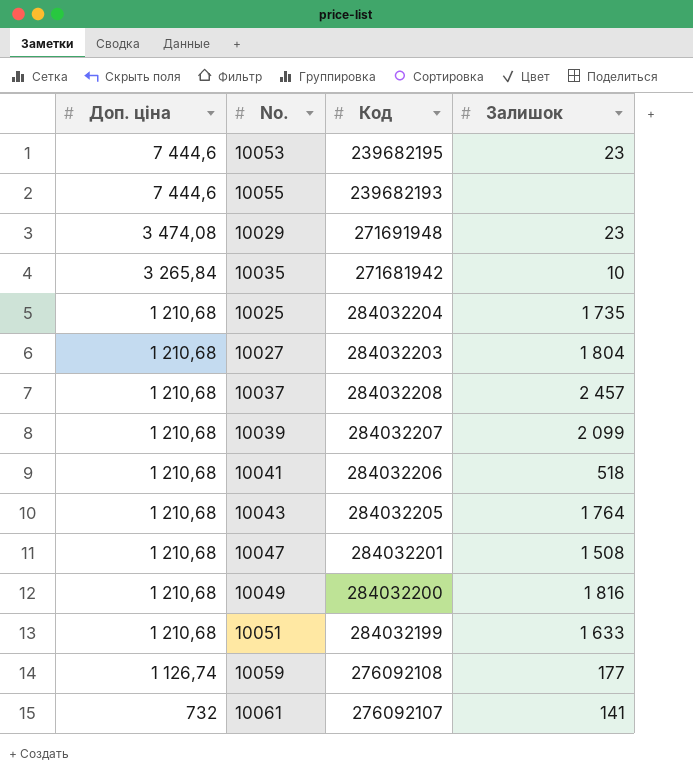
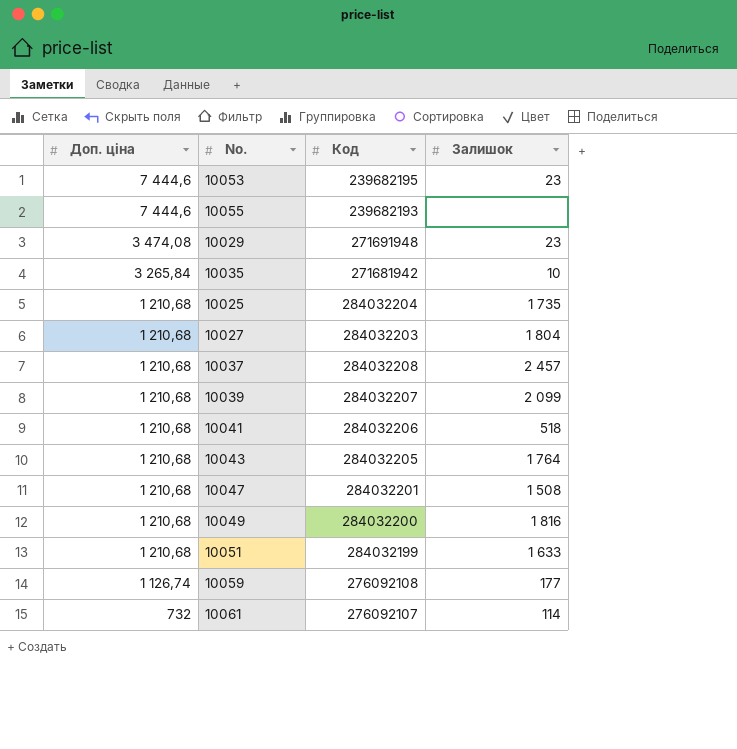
10061 | Залишок: 141 -> 114

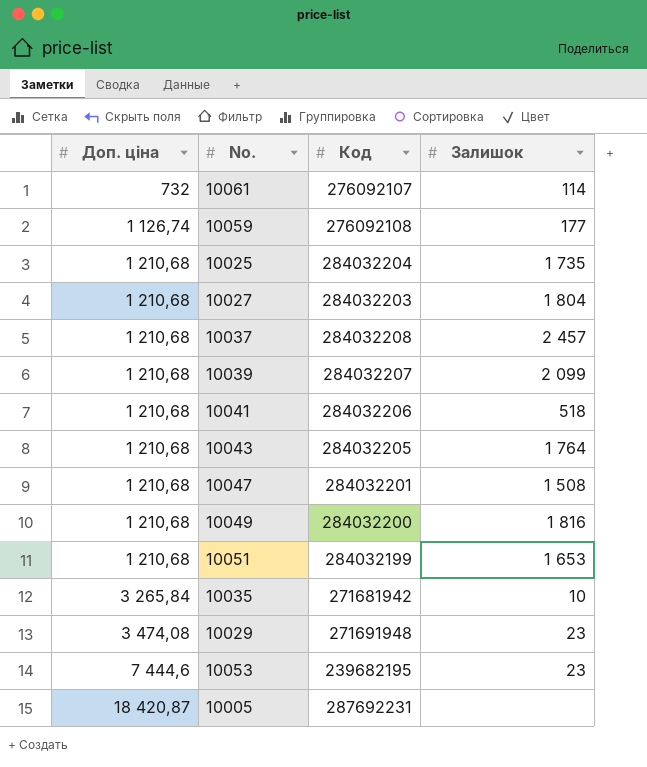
row order: Доп. ціна descending -> Доп. ціна ascending
row 10055: 7 444,6 | 239682193 | none -> none
10051 | Залишок: 1 633 -> 1 653
row 10005: none -> 18 420,87 | 287692231 | none

